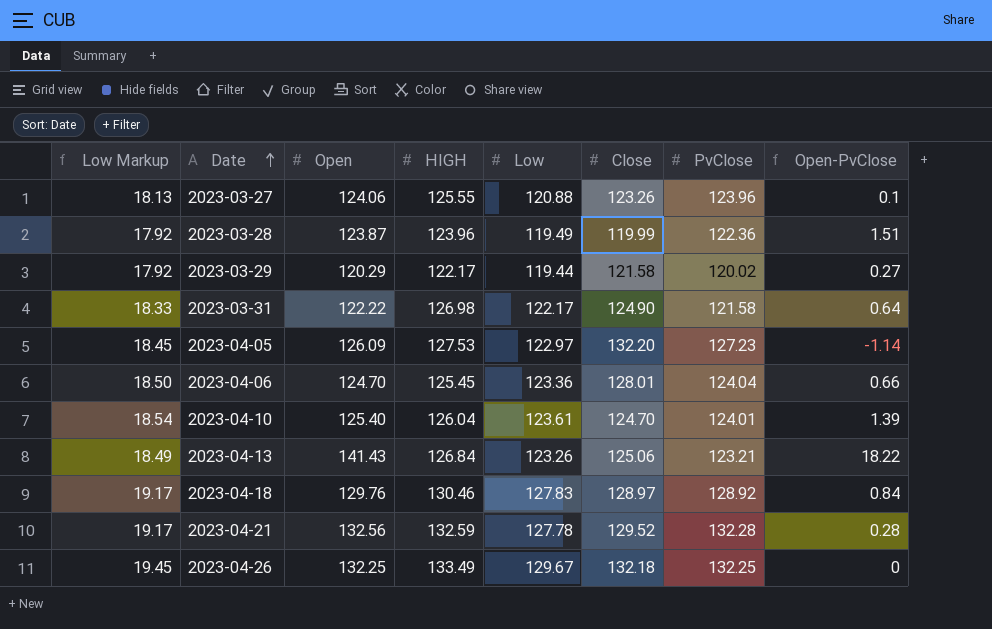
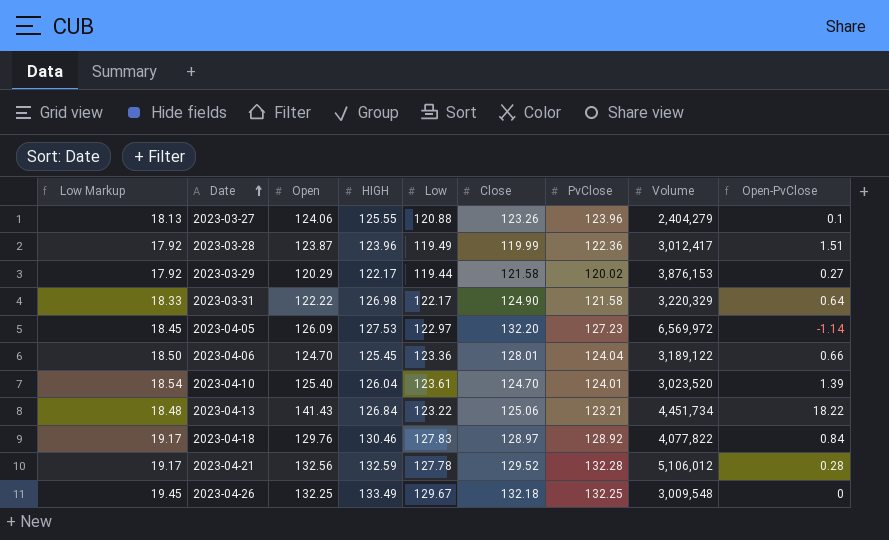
column Volume | position: none -> 8
2023-04-13 | Low Markup: 18.49 -> 18.48
2023-04-13 | Low: 123.26 -> 123.22

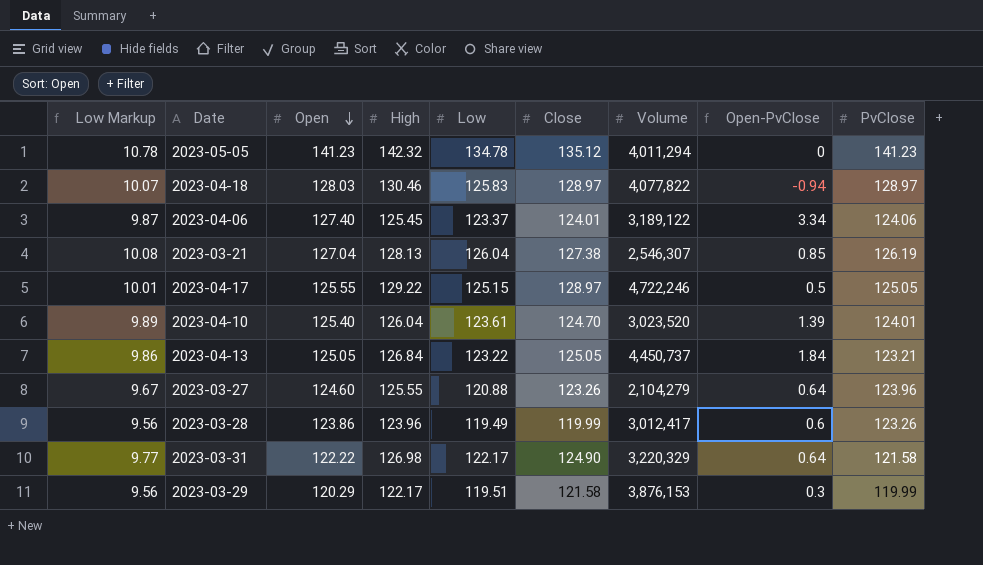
row order: Date ascending -> Open descending
column Low Markup | formula: [Low] * 0.15 -> [Low] * 0.08
column name: HIGH -> High
column PvClose | position: 7 -> 9
row 2023-04-05: 18.45 | 126.09 | 127.53 | 122.97 | 132.20 | 127.23 | 6,569,972 | -1.14 -> none
row 2023-04-21: 19.17 | 132.56 | 132.59 | 127.78 | 129.52 | 132.28 | 5,106,012 | 0.28 -> none
row 2023-04-26: 19.45 | 132.25 | 133.49 | 129.67 | 132.18 | 132.25 | 3,009,548 | 0 -> none
row 2023-05-05: none -> 10.78 | 141.23 | 142.32 | 134.78 | 135.12 | 4,011,294 | 0 | 141.23
2023-04-18 | Open: 129.76 -> 128.03
2023-04-18 | Low: 127.83 -> 125.83
2023-04-18 | Open-PvClose: 0.84 -> -0.94
2023-04-18 | PvClose: 128.92 -> 128.97
2023-04-06 | Open: 124.70 -> 127.40
2023-04-06 | Low: 123.36 -> 123.37
2023-04-06 | Close: 128.01 -> 124.01
2023-04-06 | Open-PvClose: 0.66 -> 3.34
2023-04-06 | PvClose: 124.04 -> 124.06
row 2023-03-21: none -> 10.08 | 127.04 | 128.13 | 126.04 | 127.38 | 2,546,307 | 0.85 | 126.19
row 2023-04-17: none -> 10.01 | 125.55 | 129.22 | 125.15 | 128.97 | 4,722,246 | 0.5 | 125.05
2023-04-13 | Open: 141.43 -> 125.05
2023-04-13 | Close: 125.06 -> 125.05
2023-04-13 | Volume: 4,451,734 -> 4,450,737
2023-04-13 | Open-PvClose: 18.22 -> 1.84
2023-03-27 | Open: 124.06 -> 124.60
2023-03-27 | Volume: 2,404,279 -> 2,104,279
2023-03-27 | Open-PvClose: 0.1 -> 0.64
2023-03-28 | Open: 123.87 -> 123.86
2023-03-28 | Open-PvClose: 1.51 -> 0.6
2023-03-28 | PvClose: 122.36 -> 123.26
2023-03-29 | Low: 119.44 -> 119.51
2023-03-29 | Open-PvClose: 0.27 -> 0.3
2023-03-29 | PvClose: 120.02 -> 119.99

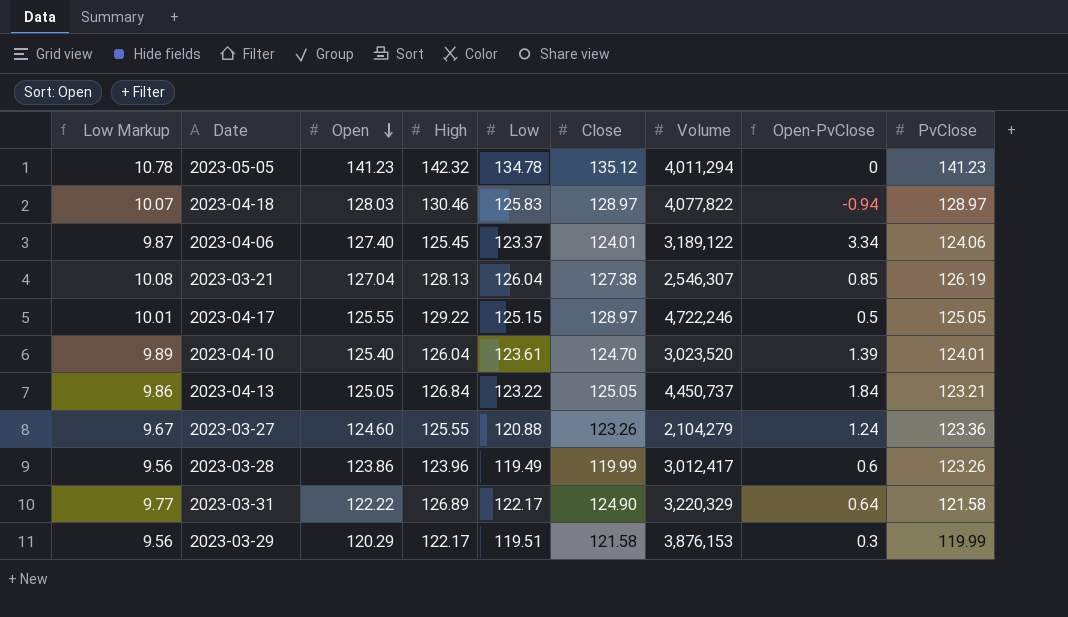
2023-03-27 | Open-PvClose: 0.64 -> 1.24
2023-03-27 | PvClose: 123.96 -> 123.36
2023-03-31 | High: 126.98 -> 126.89

